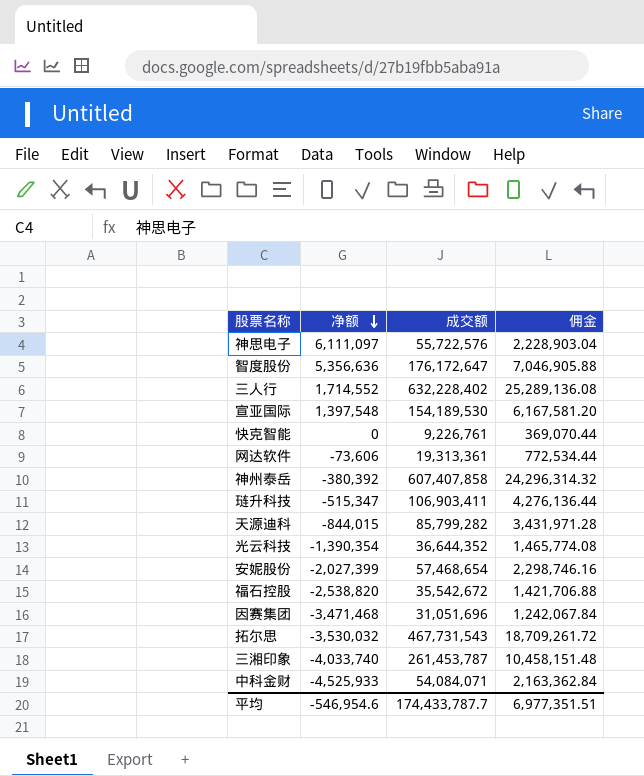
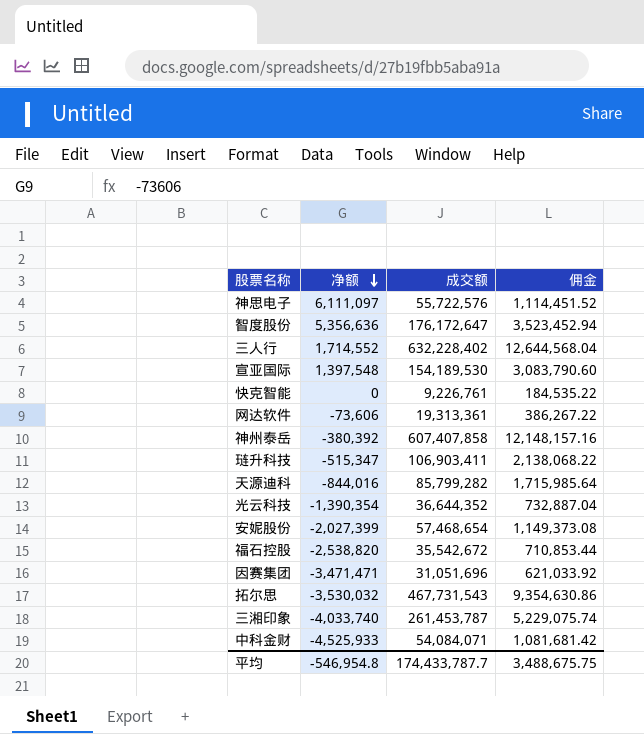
column 佣金 | formula: [成交额] * 0.04 -> [成交额] * 0.02
天源迪科 | 净额: -844,015 -> -844,016
因赛集团 | 净额: -3,471,468 -> -3,471,471
平均 | 净额: -546,954.6 -> -546,954.8
平均 | 佣金: 6,977,351.51 -> 3,488,675.75

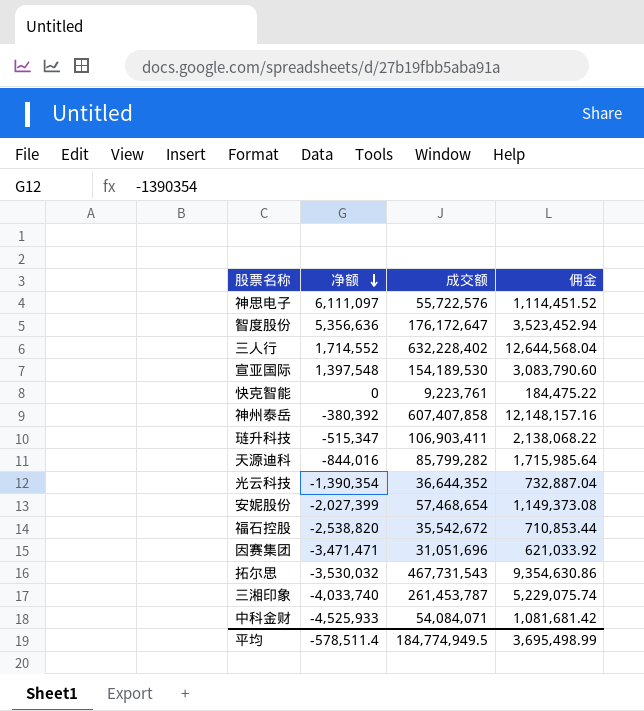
row 网达软件: -73,606 | 19,313,361 | 386,267.22 -> none
快克智能 | 成交额: 9,226,761 -> 9,223,761
快克智能 | 佣金: 184,535.22 -> 184,475.22
平均 | 净额: -546,954.8 -> -578,511.4
平均 | 成交额: 174,433,787.7 -> 184,774,949.5
平均 | 佣金: 3,488,675.75 -> 3,695,498.99

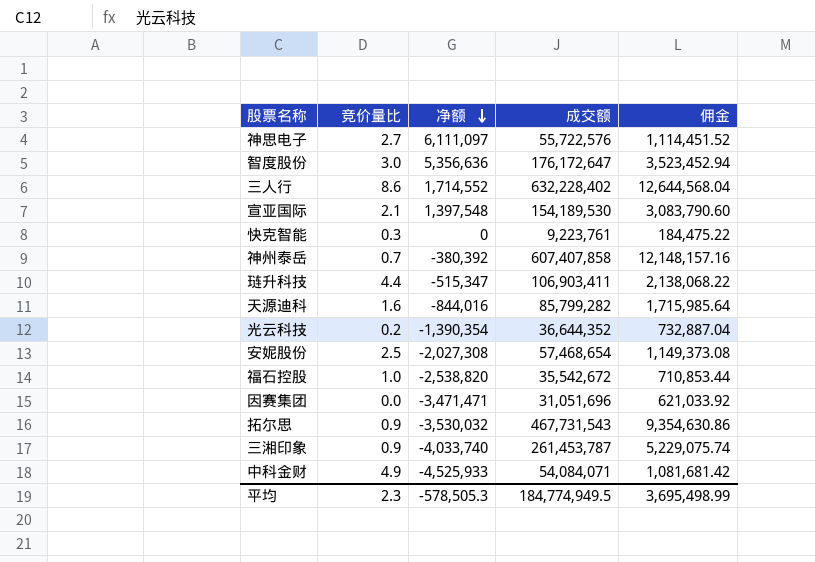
column 竞价量比 | position: none -> 2
安妮股份 | 净额: -2,027,399 -> -2,027,308
平均 | 净额: -578,511.4 -> -578,505.3

